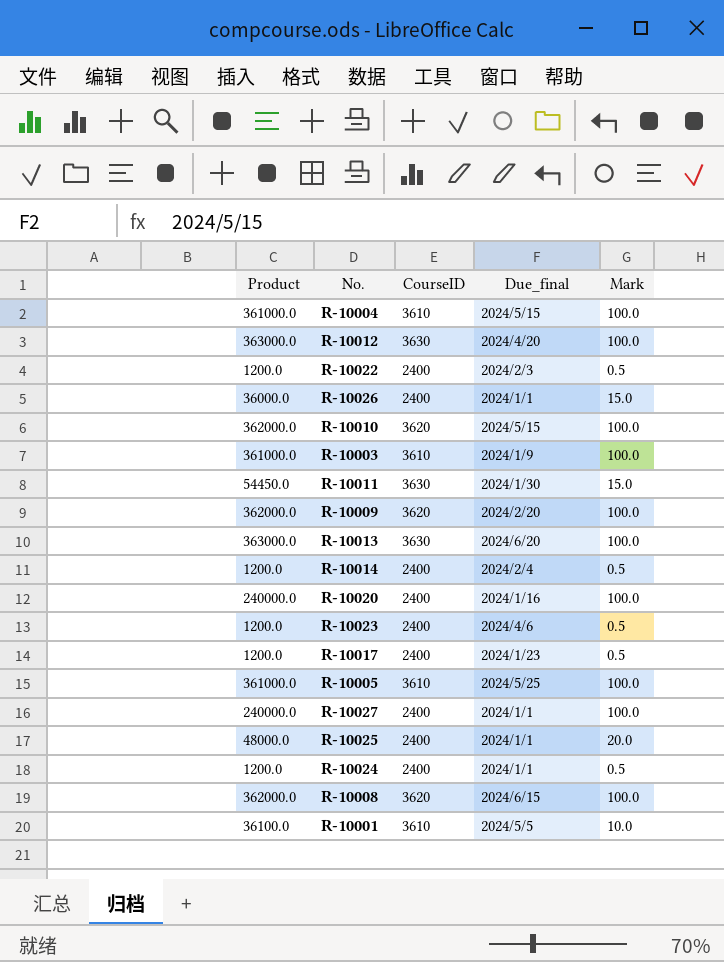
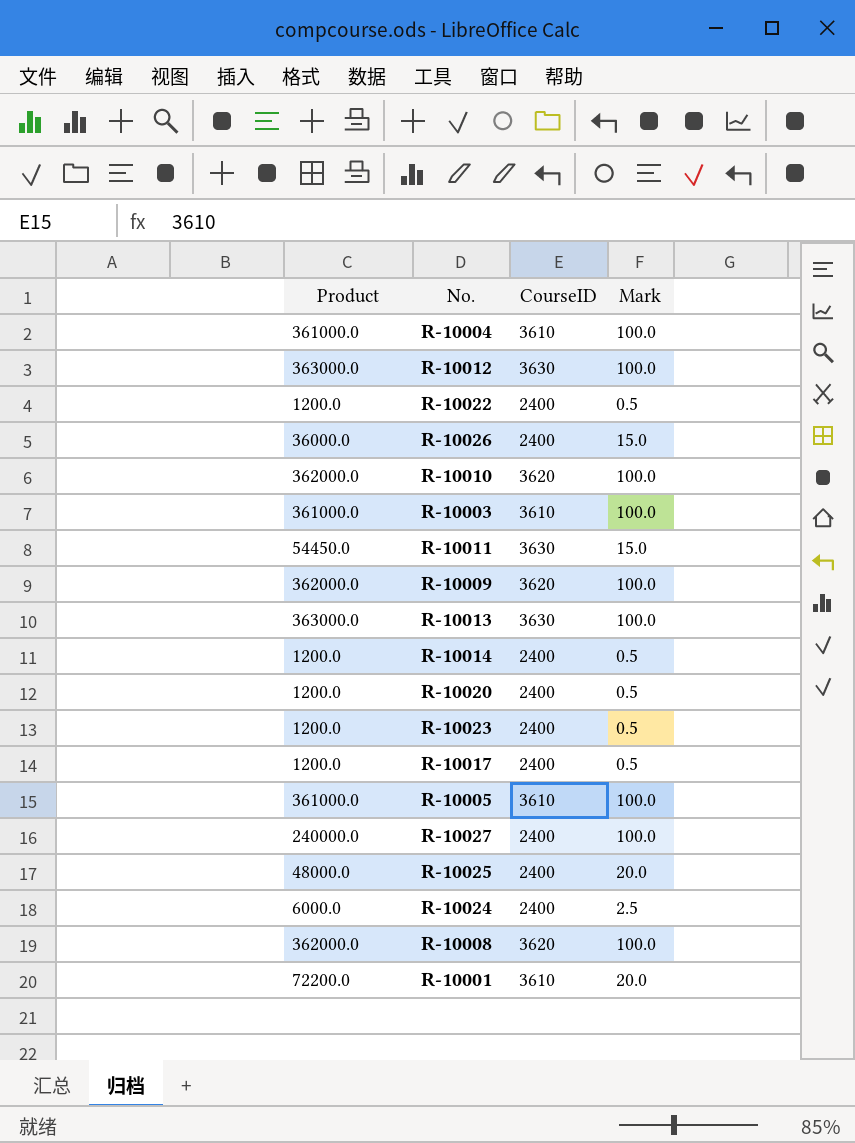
column Due_final | position: 4 -> none
R-10020 | Product: 240000.0 -> 1200.0
R-10020 | Mark: 100.0 -> 0.5
R-10024 | Product: 1200.0 -> 6000.0
R-10024 | Mark: 0.5 -> 2.5
R-10001 | Product: 36100.0 -> 72200.0
R-10001 | Mark: 10.0 -> 20.0

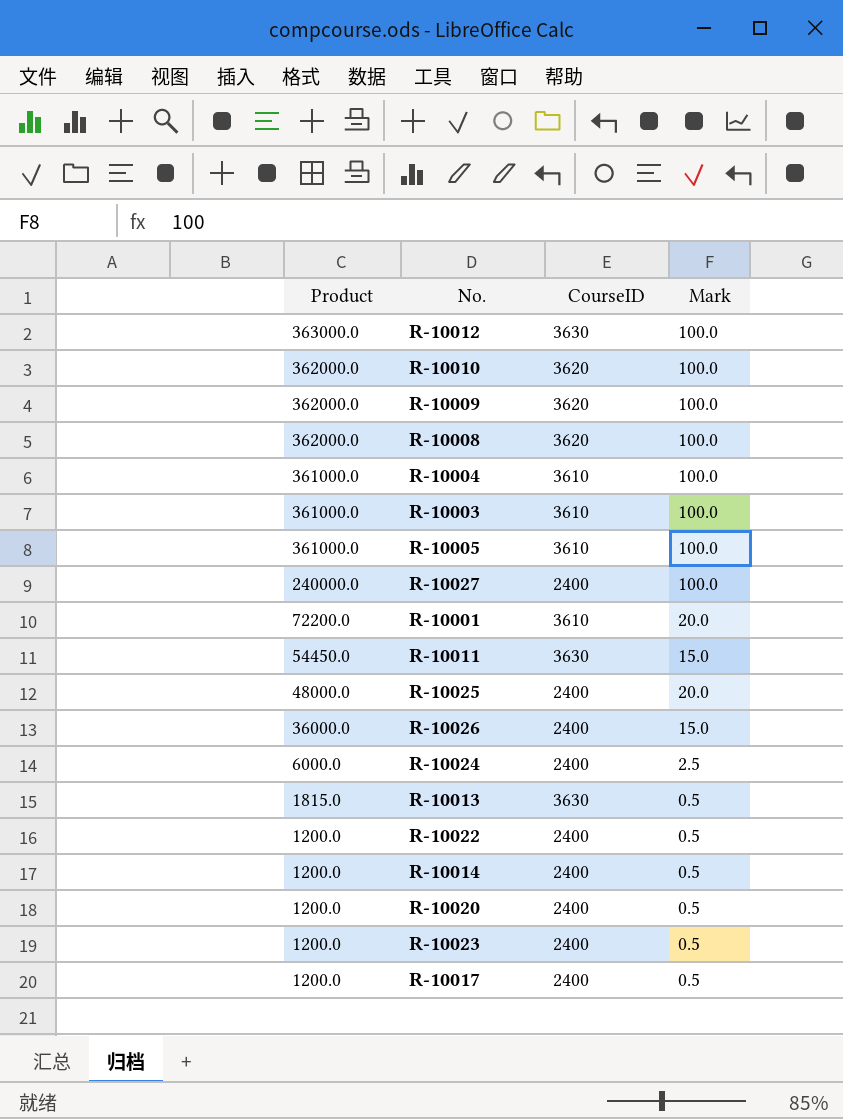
row order: none -> Product descending
R-10013 | Product: 363000.0 -> 1815.0
R-10013 | Mark: 100.0 -> 0.5

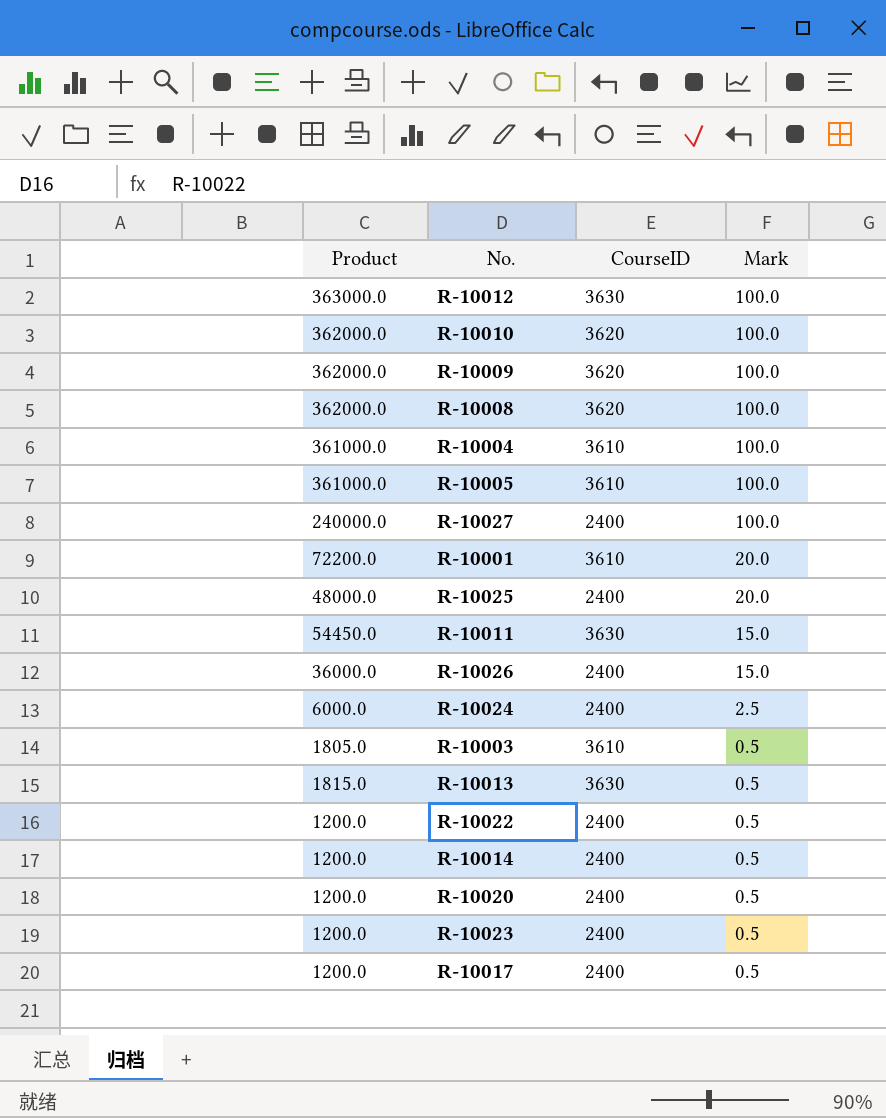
row order: Product descending -> Mark descending
R-10003 | Product: 361000.0 -> 1805.0
R-10003 | Mark: 100.0 -> 0.5

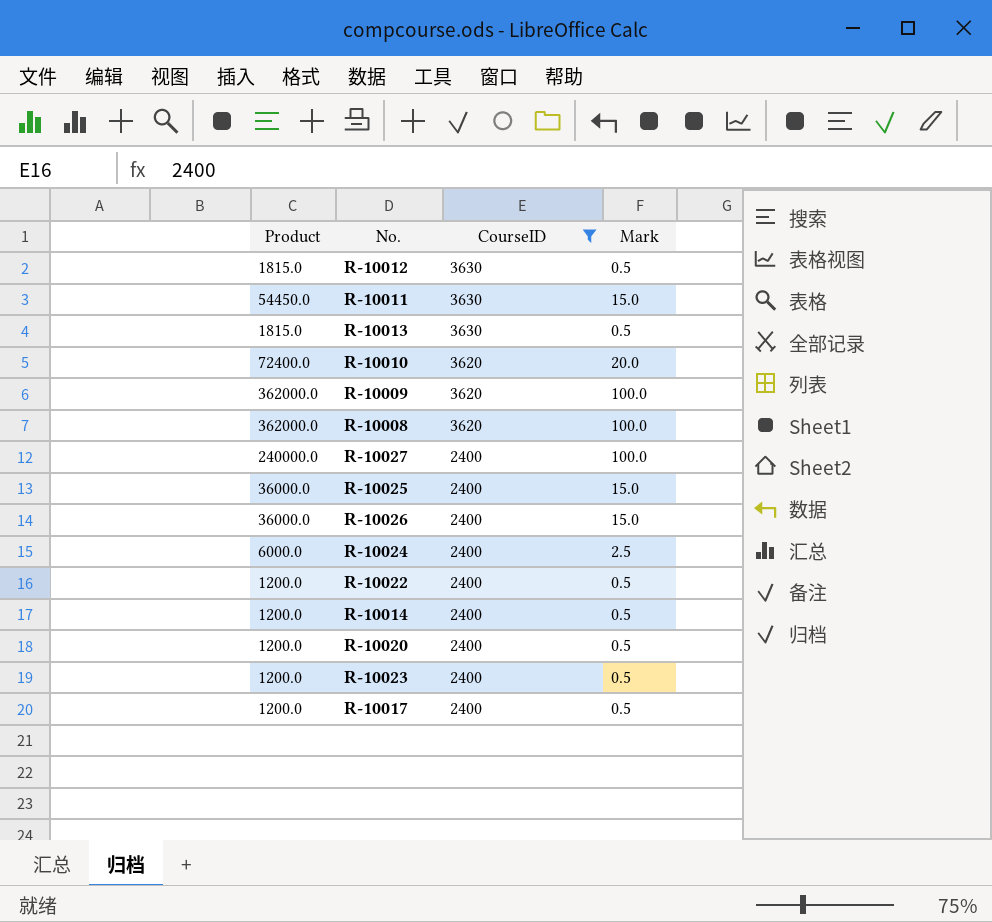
filter: none -> CourseID != 3610
row order: Mark descending -> CourseID descending
R-10012 | Product: 363000.0 -> 1815.0
R-10012 | Mark: 100.0 -> 0.5
R-10010 | Product: 362000.0 -> 72400.0
R-10010 | Mark: 100.0 -> 20.0
R-10025 | Product: 48000.0 -> 36000.0
R-10025 | Mark: 20.0 -> 15.0

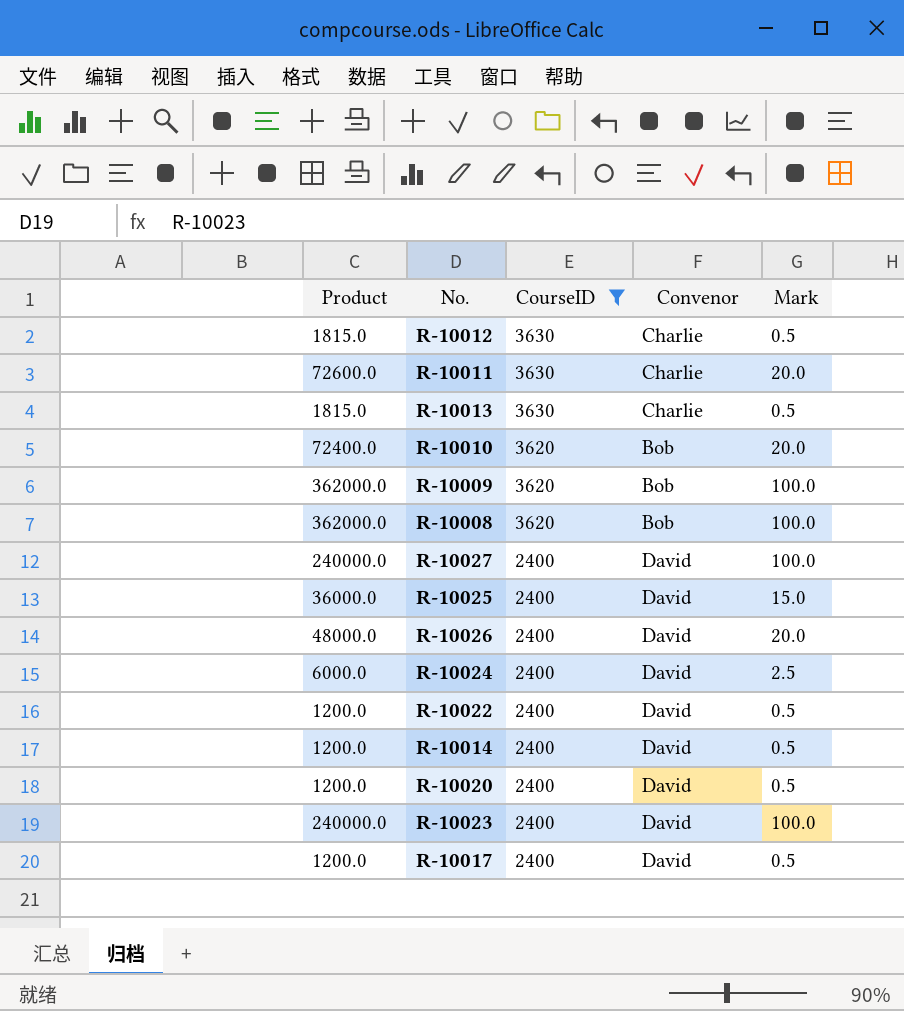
column Convenor | position: none -> 4
R-10011 | Product: 54450.0 -> 72600.0
R-10011 | Mark: 15.0 -> 20.0
R-10026 | Product: 36000.0 -> 48000.0
R-10026 | Mark: 15.0 -> 20.0
R-10023 | Product: 1200.0 -> 240000.0
R-10023 | Mark: 0.5 -> 100.0

